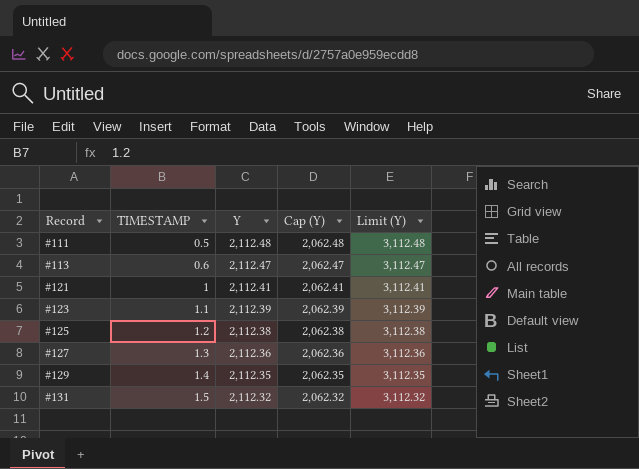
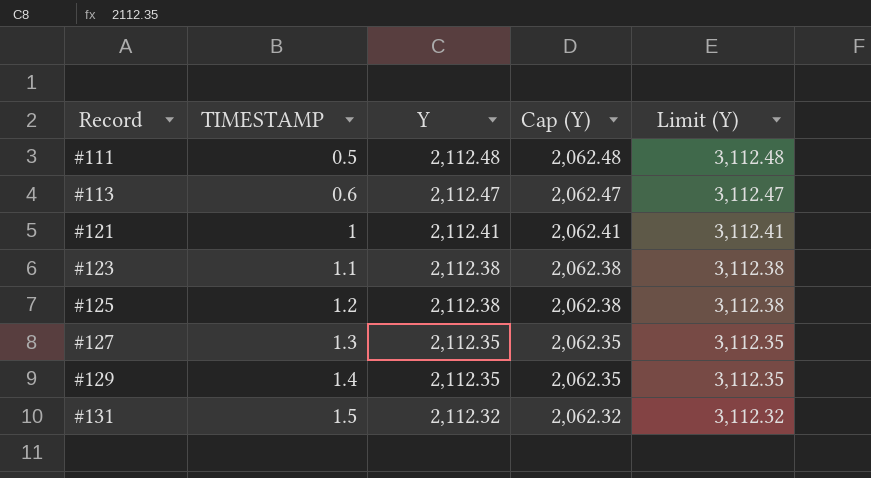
#123 | Y: 2,112.39 -> 2,112.38
#123 | Cap (Y): 2,062.39 -> 2,062.38
#123 | Limit (Y): 3,112.39 -> 3,112.38
#127 | Y: 2,112.36 -> 2,112.35
#127 | Cap (Y): 2,062.36 -> 2,062.35
#127 | Limit (Y): 3,112.36 -> 3,112.35

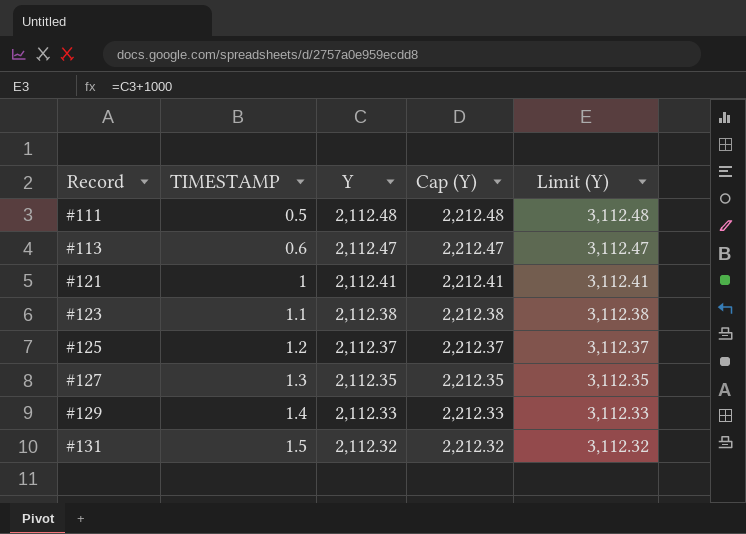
column Cap (Y) | formula: [Y] - 50 -> [Y] + 100
#125 | Y: 2,112.38 -> 2,112.37
#125 | Limit (Y): 3,112.38 -> 3,112.37
#129 | Y: 2,112.35 -> 2,112.33
#129 | Limit (Y): 3,112.35 -> 3,112.33

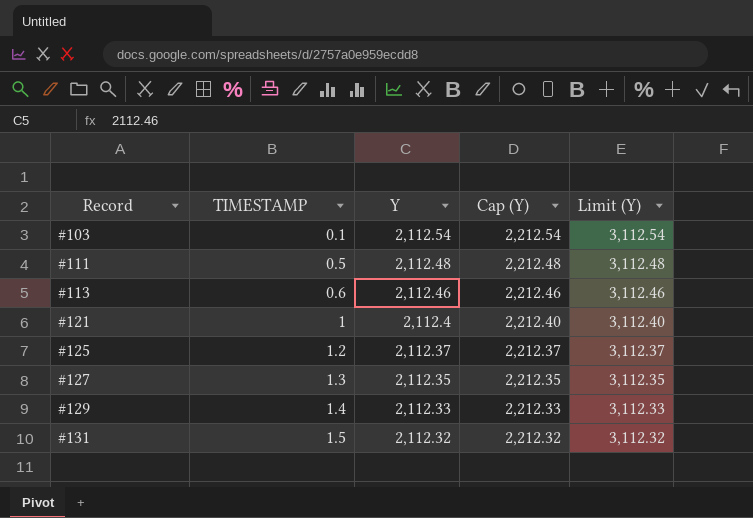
row #123: 1.1 | 2,112.38 | 2,212.38 | 3,112.38 -> none
row #103: none -> 0.1 | 2,112.54 | 2,212.54 | 3,112.54
#113 | Y: 2,112.47 -> 2,112.46
#113 | Cap (Y): 2,212.47 -> 2,212.46
#113 | Limit (Y): 3,112.47 -> 3,112.46
#121 | Y: 2,112.41 -> 2,112.4
#121 | Cap (Y): 2,212.41 -> 2,212.40
#121 | Limit (Y): 3,112.41 -> 3,112.40

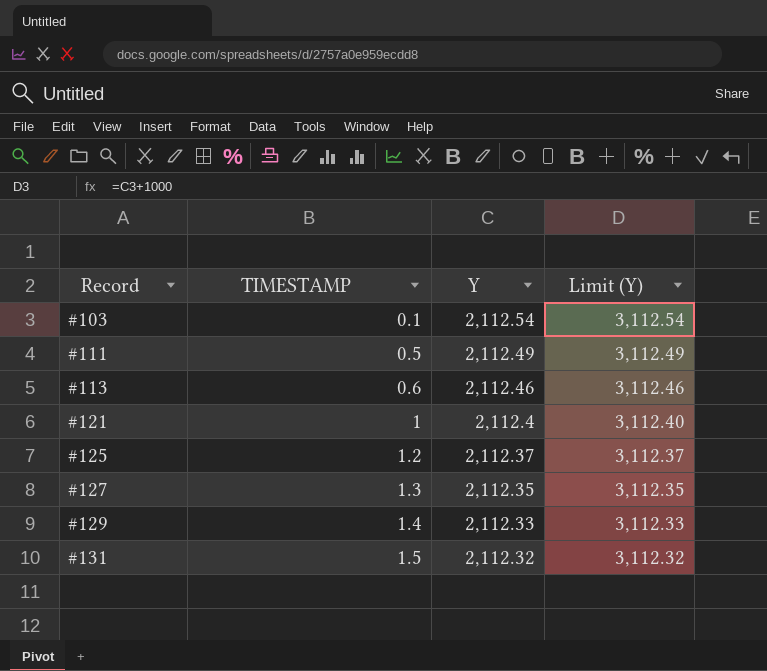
column Cap (Y) | formula: [Y] + 100 -> none
#111 | Y: 2,112.48 -> 2,112.49
#111 | Limit (Y): 3,112.48 -> 3,112.49

